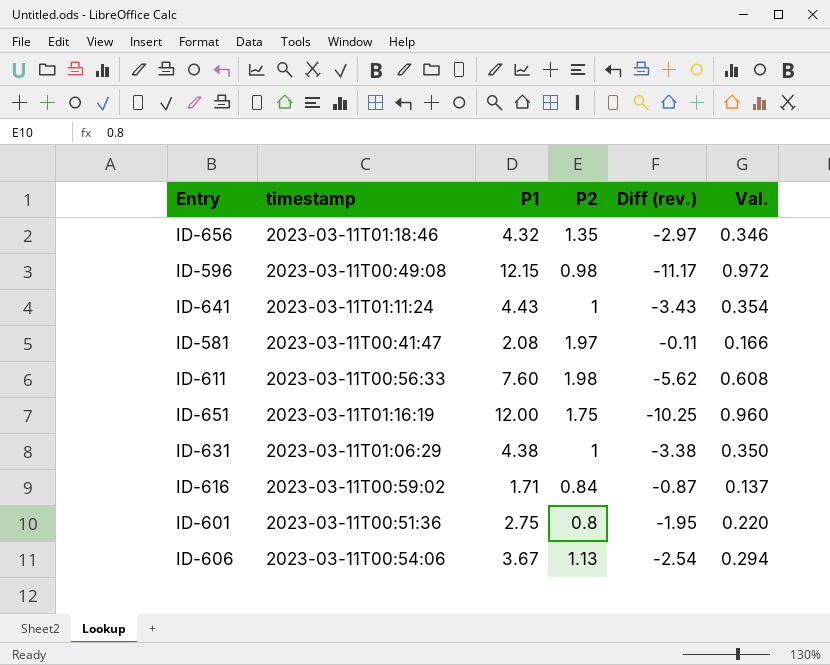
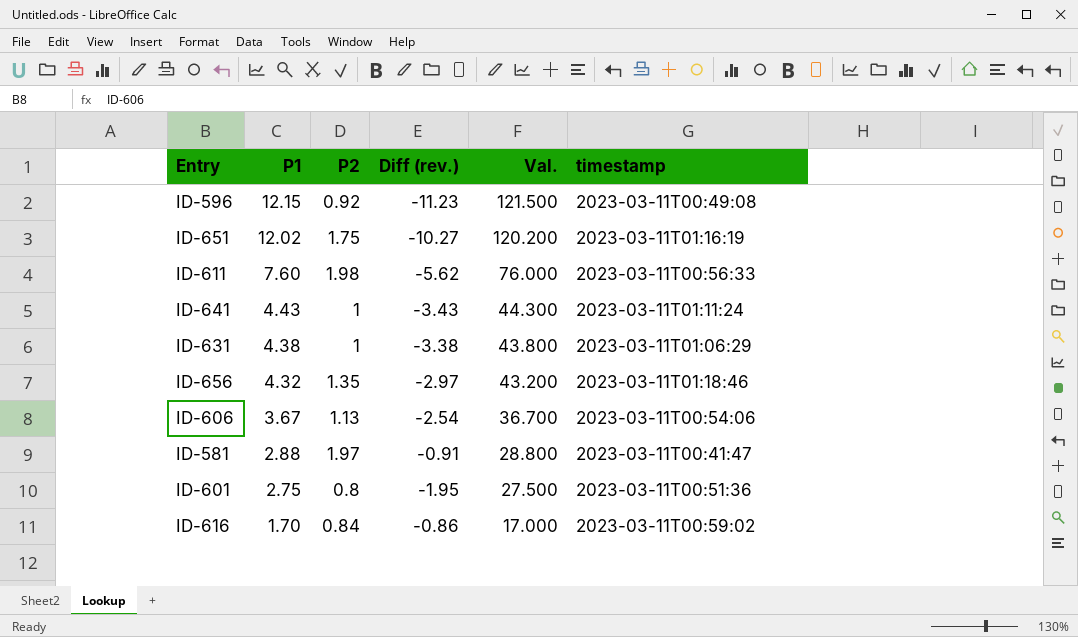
row order: none -> P1 descending
column Val. | formula: [P1] * 0.08 -> [P1] * 10
column timestamp | position: 2 -> 6
ID-596 | P2: 0.98 -> 0.92
ID-596 | Diff (rev.): -11.17 -> -11.23
ID-651 | P1: 12.00 -> 12.02
ID-651 | Diff (rev.): -10.25 -> -10.27
ID-581 | P1: 2.08 -> 2.88
ID-581 | Diff (rev.): -0.11 -> -0.91
ID-616 | P1: 1.71 -> 1.70
ID-616 | Diff (rev.): -0.87 -> -0.86

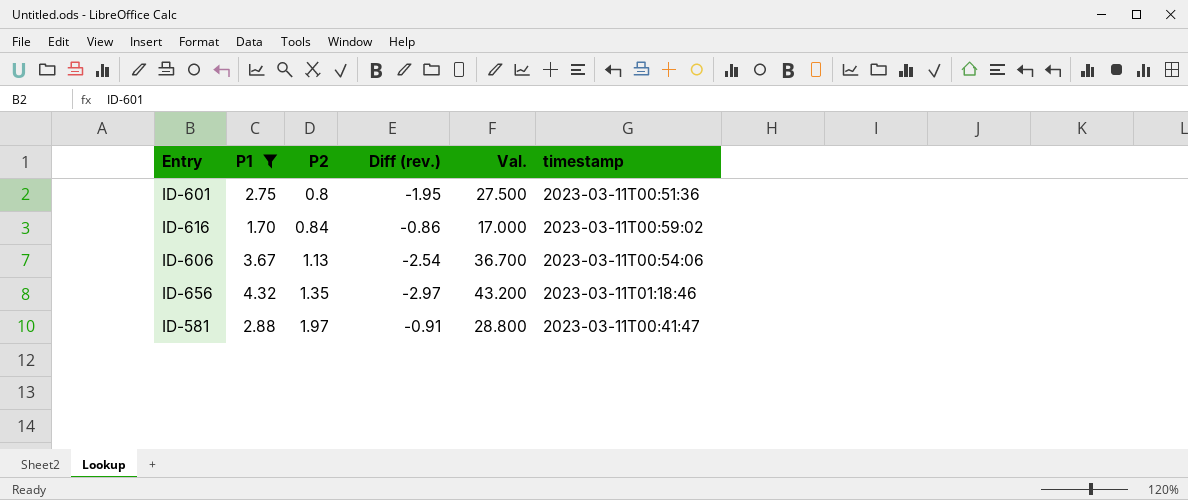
filter: none -> P1 <= 4.32
row order: P1 descending -> P2 ascending

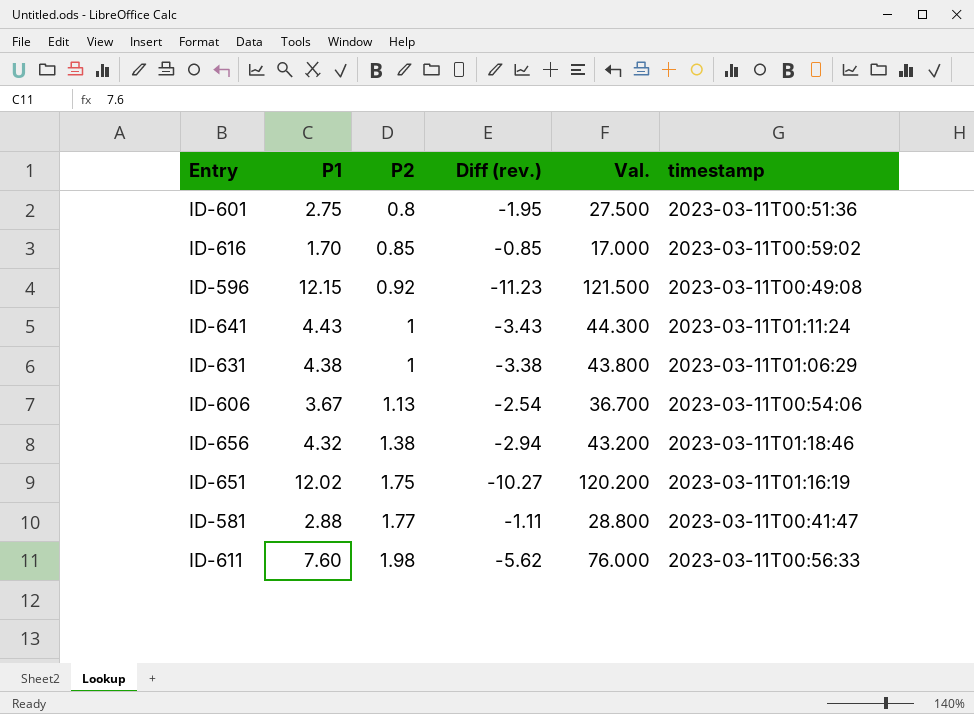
filter: P1 <= 4.32 -> none
ID-616 | P2: 0.84 -> 0.85
ID-616 | Diff (rev.): -0.86 -> -0.85
ID-656 | P2: 1.35 -> 1.38
ID-656 | Diff (rev.): -2.97 -> -2.94
ID-581 | P2: 1.97 -> 1.77
ID-581 | Diff (rev.): -0.91 -> -1.11

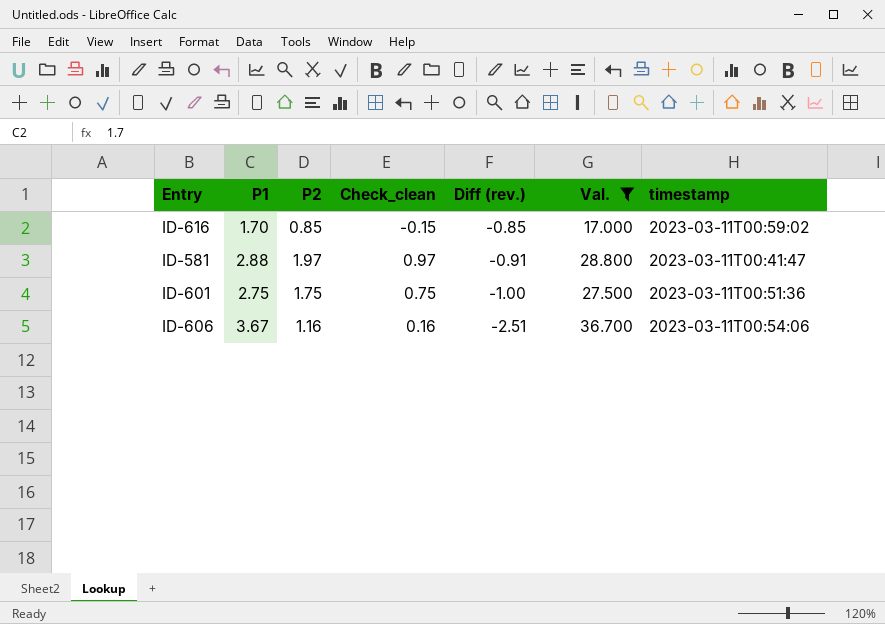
filter: none -> Val. <= 36.700
row order: P2 ascending -> Diff (rev.) descending
column Check_clean | formula: none -> [P2] - 1
ID-581 | P2: 1.77 -> 1.97
ID-581 | Diff (rev.): -1.11 -> -0.91
ID-601 | P2: 0.8 -> 1.75
ID-601 | Diff (rev.): -1.95 -> -1.00
ID-606 | P2: 1.13 -> 1.16
ID-606 | Diff (rev.): -2.54 -> -2.51

